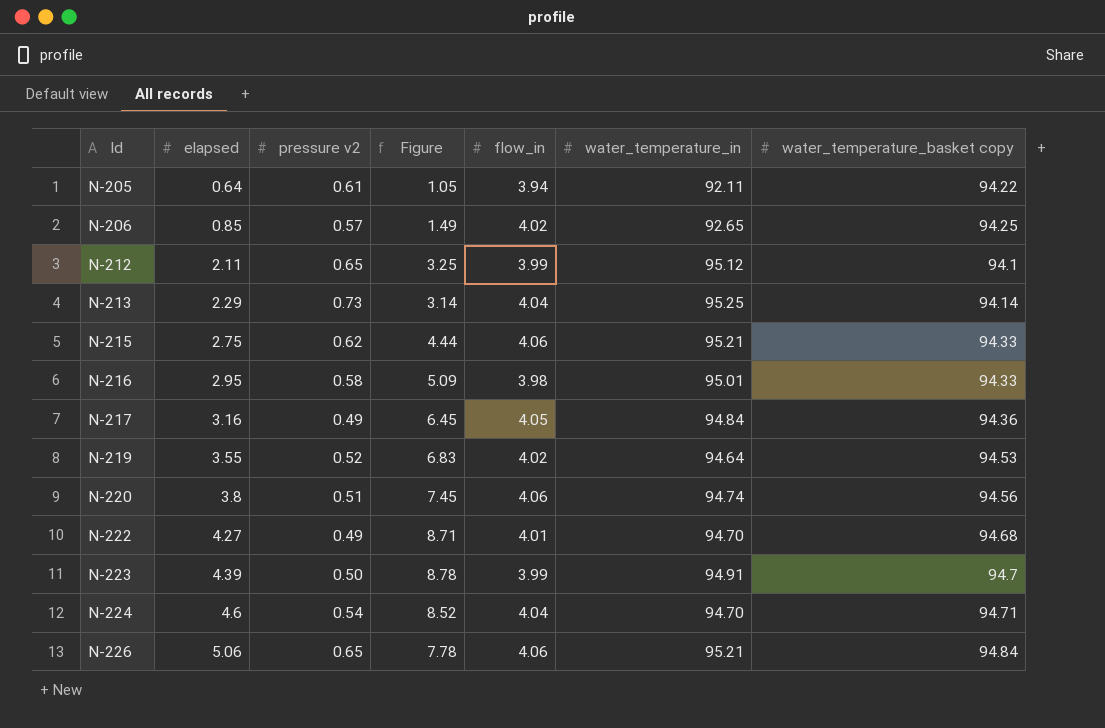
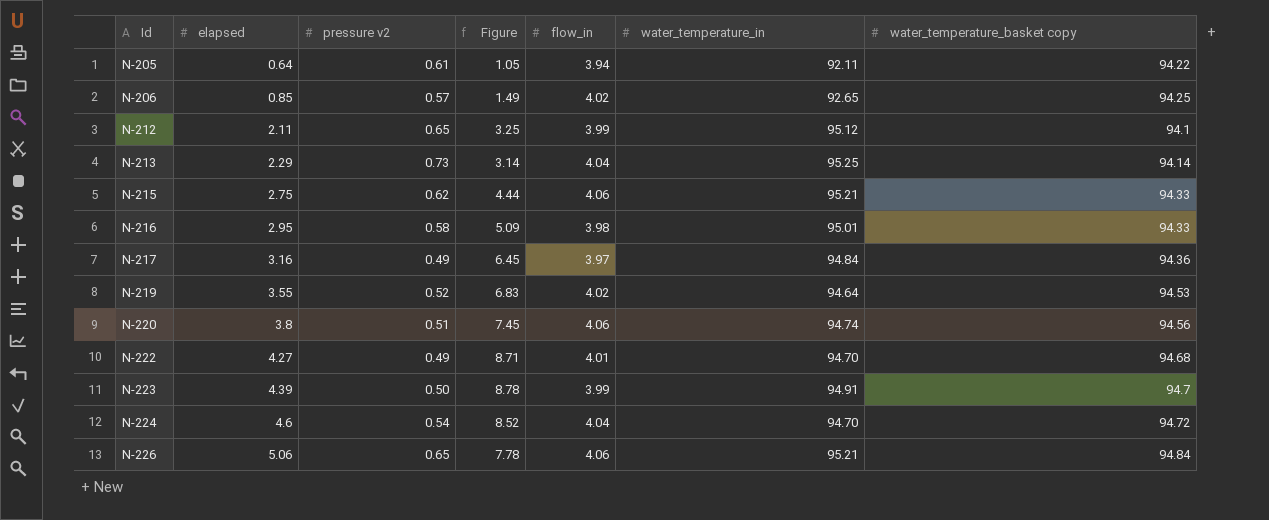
N-217 | flow_in: 4.05 -> 3.97
N-224 | water_temperature_basket copy: 94.71 -> 94.72

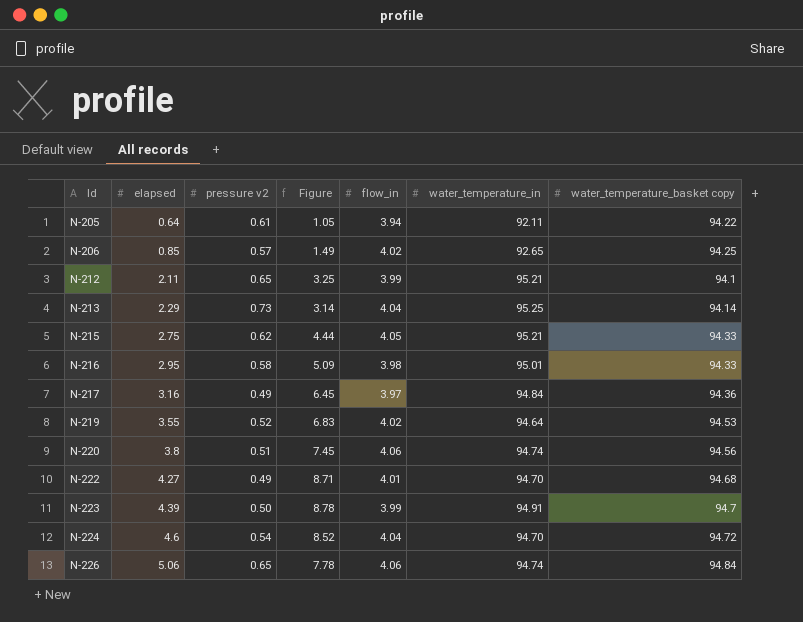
N-212 | water_temperature_in: 95.12 -> 95.21
N-215 | flow_in: 4.06 -> 4.05
N-226 | water_temperature_in: 95.21 -> 94.74

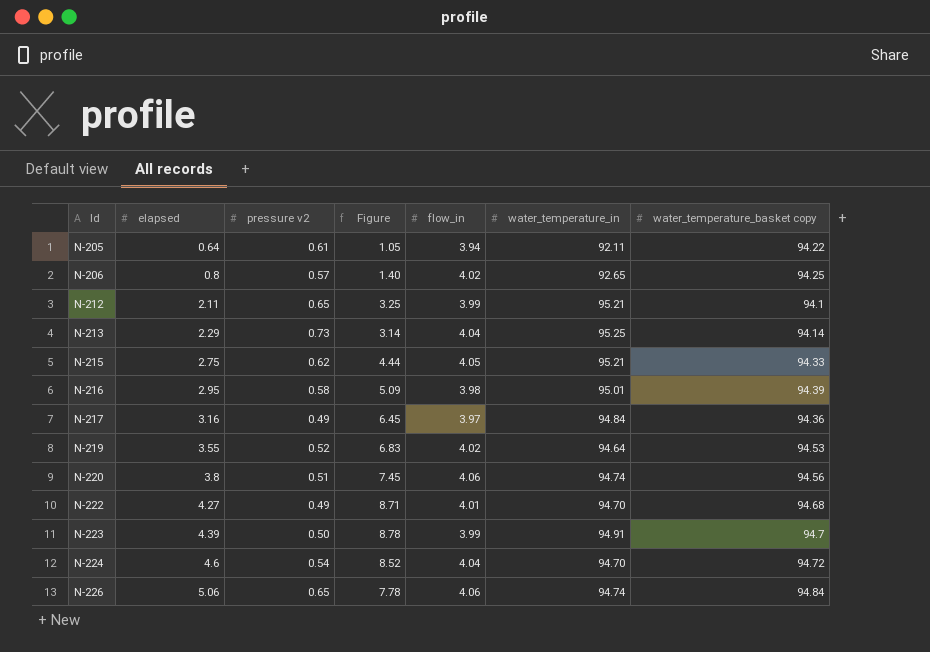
N-206 | elapsed: 0.85 -> 0.8
N-206 | Figure: 1.49 -> 1.40
N-216 | water_temperature_basket copy: 94.33 -> 94.39

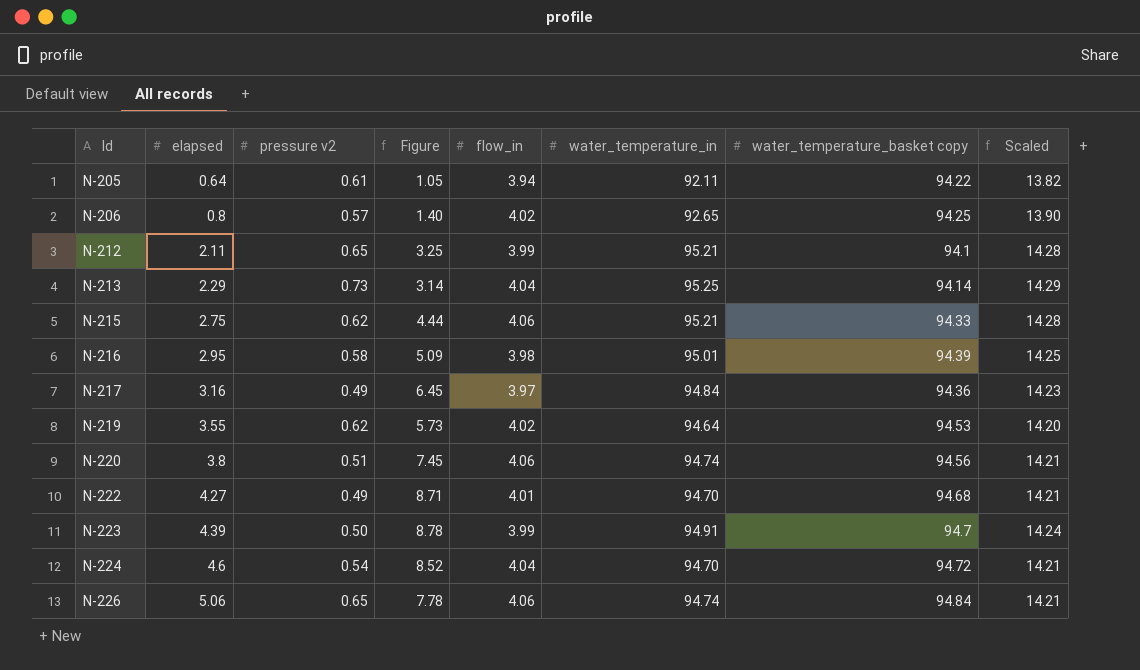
column Scaled | formula: none -> [water_temperature_in] * 0.15
N-215 | flow_in: 4.05 -> 4.06
N-219 | pressure v2: 0.52 -> 0.62
N-219 | Figure: 6.83 -> 5.73

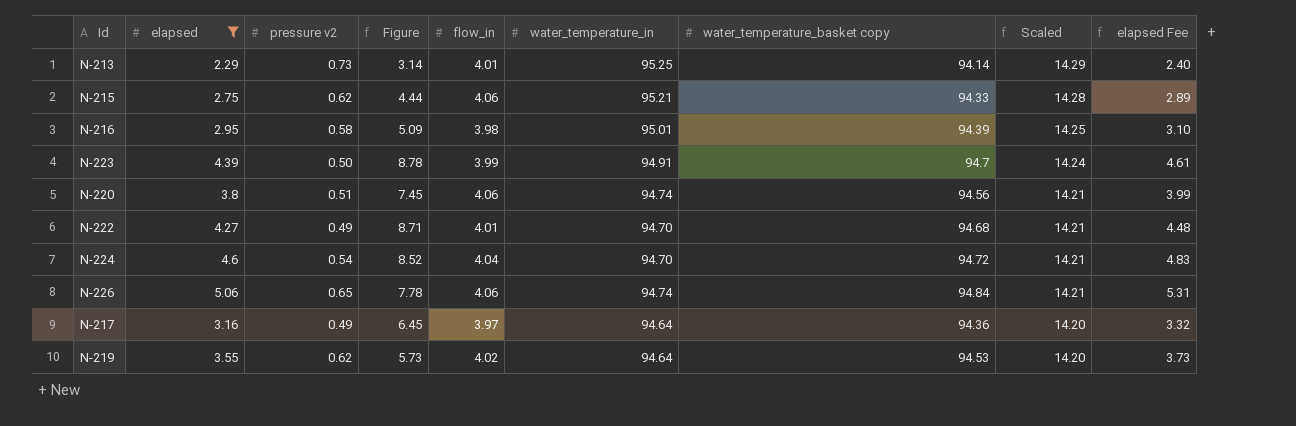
filter: none -> elapsed >= 2.29
row order: Id ascending -> Scaled descending
column elapsed Fee | formula: none -> [elapsed] * 1.05
N-213 | flow_in: 4.04 -> 4.01
N-217 | water_temperature_in: 94.84 -> 94.64
N-217 | Scaled: 14.23 -> 14.20

